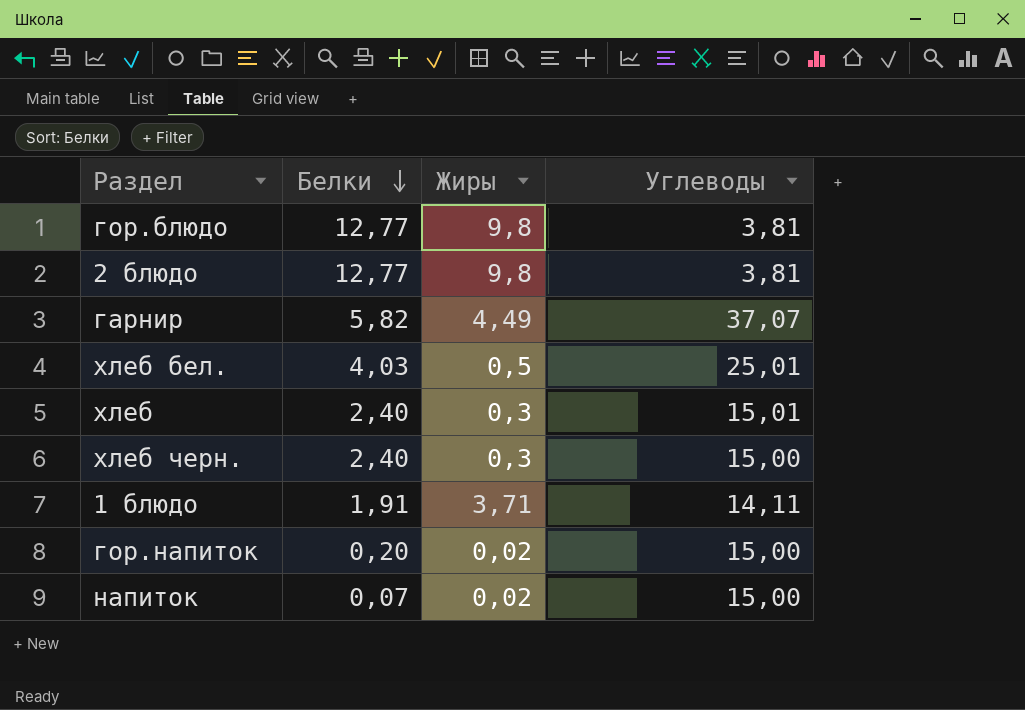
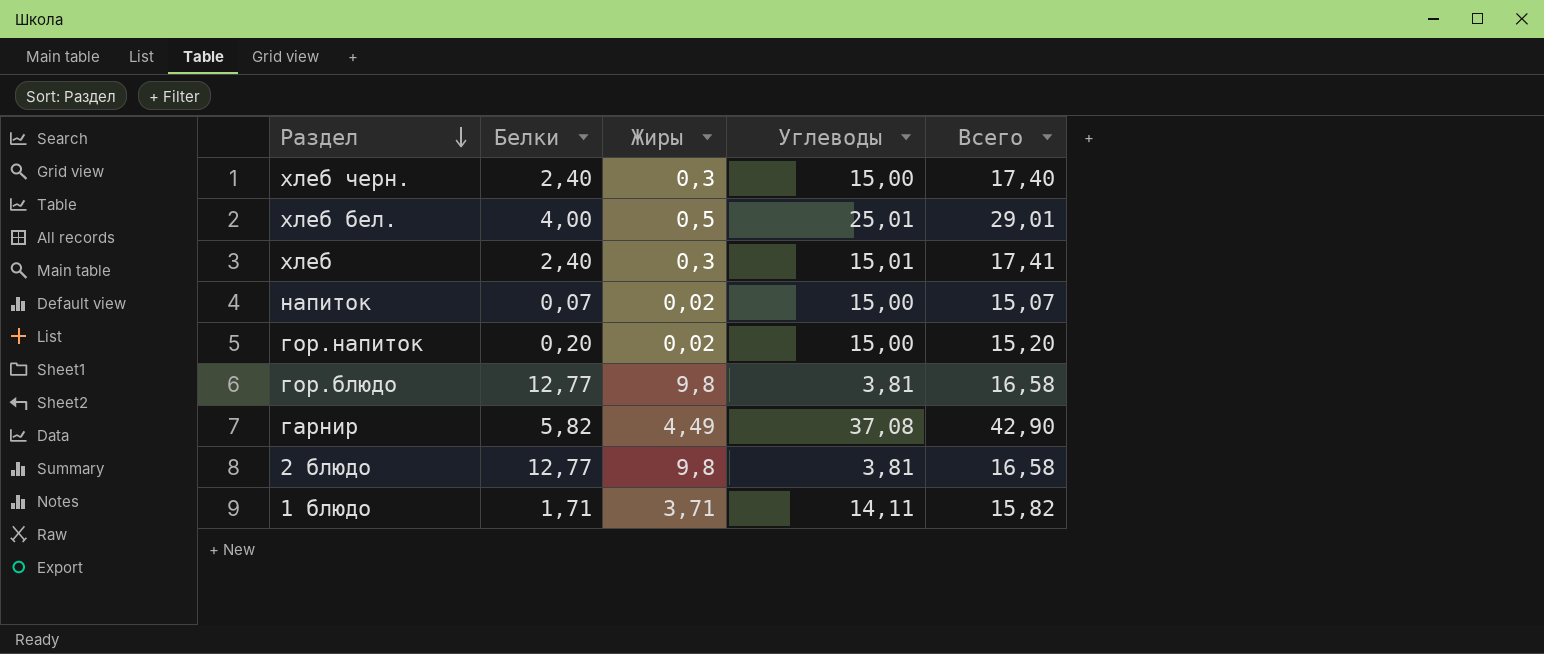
row order: Белки descending -> Раздел descending
column Всего | formula: none -> [Белки] + [Углеводы]
хлеб бел. | Белки: 4,03 -> 4,00
гарнир | Углеводы: 37,07 -> 37,08
1 блюдо | Белки: 1,91 -> 1,71

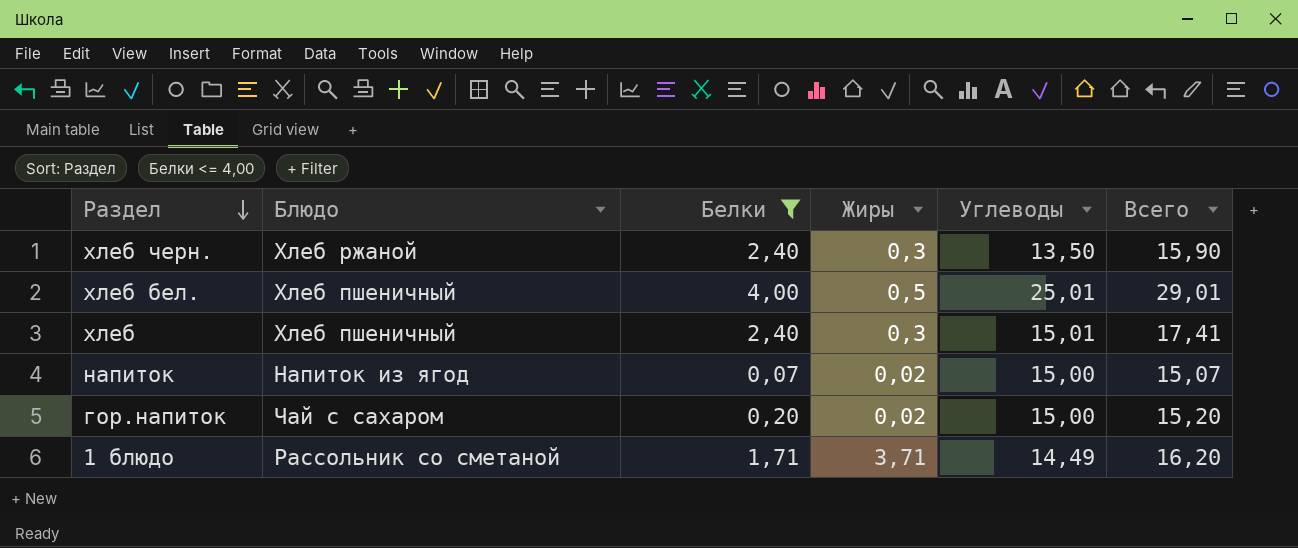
filter: none -> Белки <= 4,00
column Блюдо | position: none -> 2
хлеб черн. | Углеводы: 15,00 -> 13,50
хлеб черн. | Всего: 17,40 -> 15,90
1 блюдо | Углеводы: 14,11 -> 14,49
1 блюдо | Всего: 15,82 -> 16,20

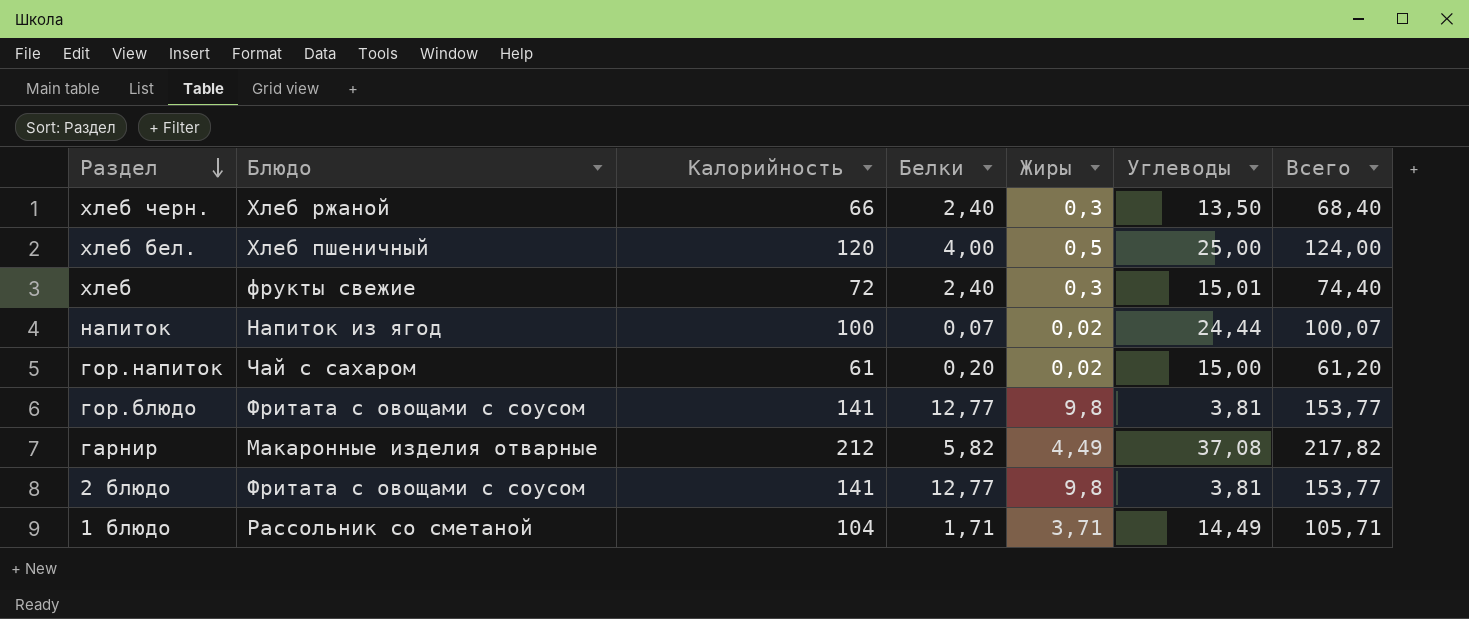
filter: Белки <= 4,00 -> none
column Калорийность | position: none -> 3
column Всего | formula: [Белки] + [Углеводы] -> [Калорийность] + [Белки]
хлеб бел. | Углеводы: 25,01 -> 25,00
хлеб | Блюдо: Хлеб пшеничный -> фрукты свежие
напиток | Углеводы: 15,00 -> 24,44

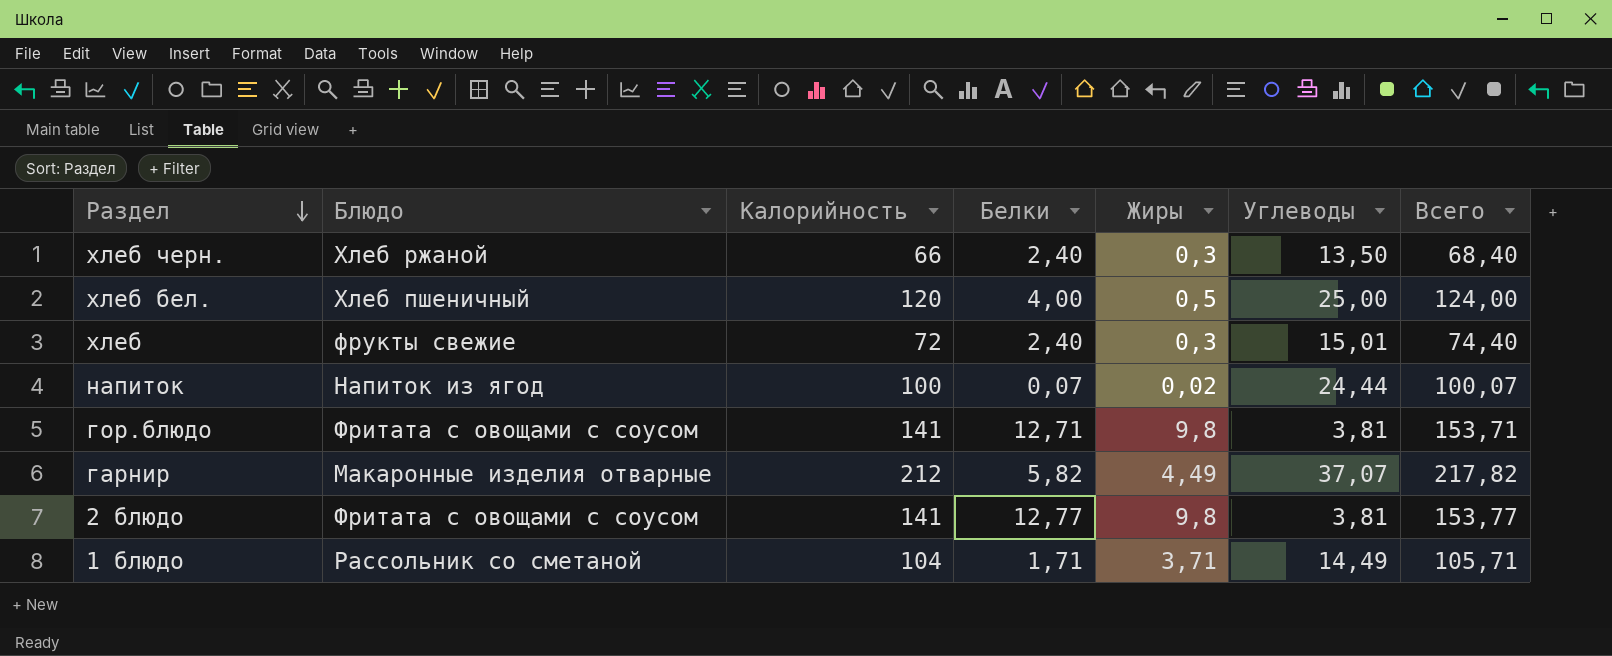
row гор.напиток: Чай с сахаром | 61 | 0,20 | 0,02 | 15,00 | 61,20 -> none
гор.блюдо | Белки: 12,77 -> 12,71
гор.блюдо | Всего: 153,77 -> 153,71
гарнир | Углеводы: 37,08 -> 37,07

